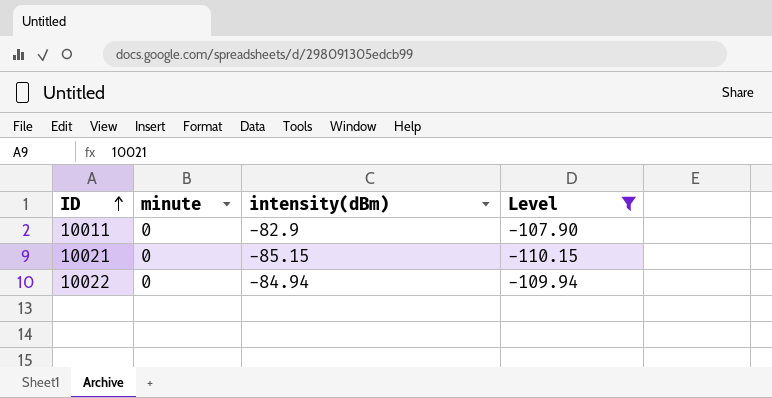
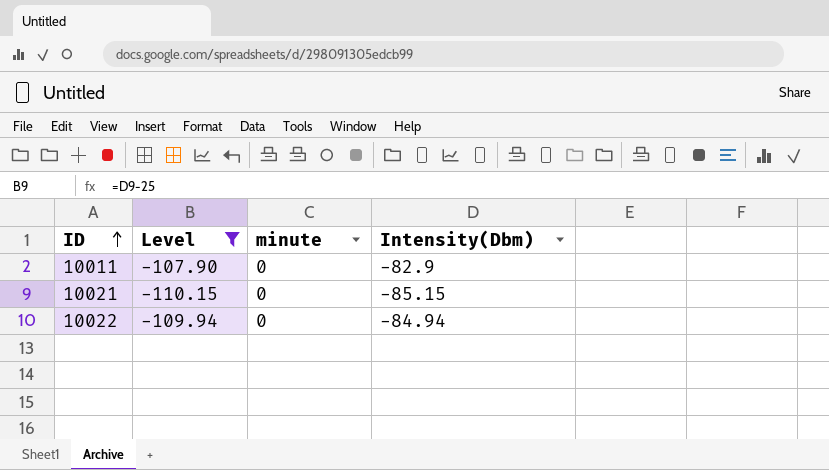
column Level | position: 4 -> 2
column name: intensity(dBm) -> Intensity(Dbm)

